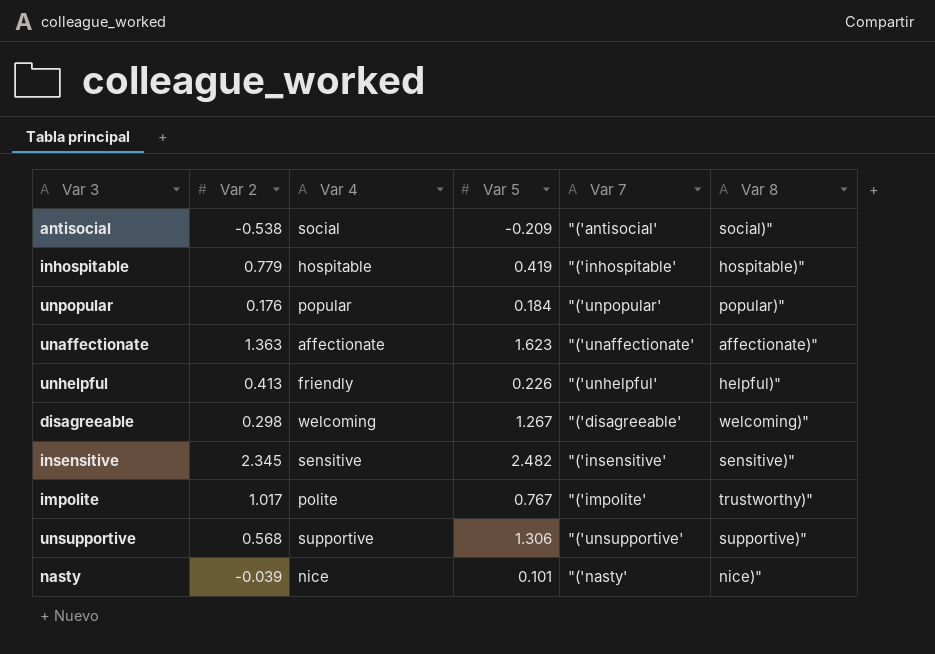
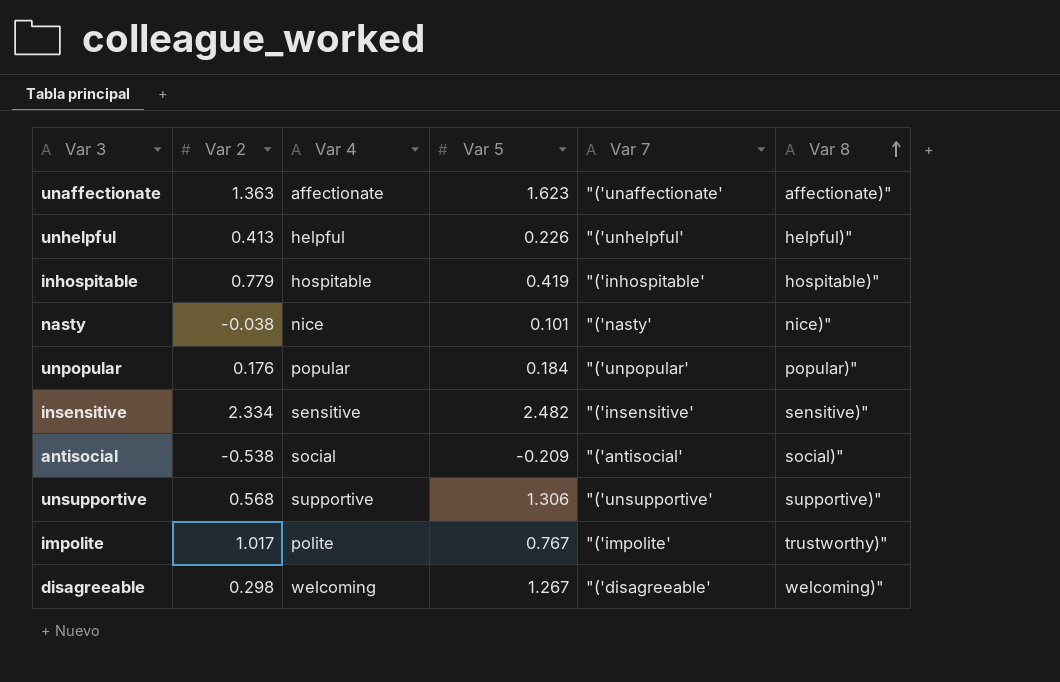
row order: none -> Var 8 ascending
unhelpful | Var 4: friendly -> helpful
nasty | Var 2: -0.039 -> -0.038
insensitive | Var 2: 2.345 -> 2.334

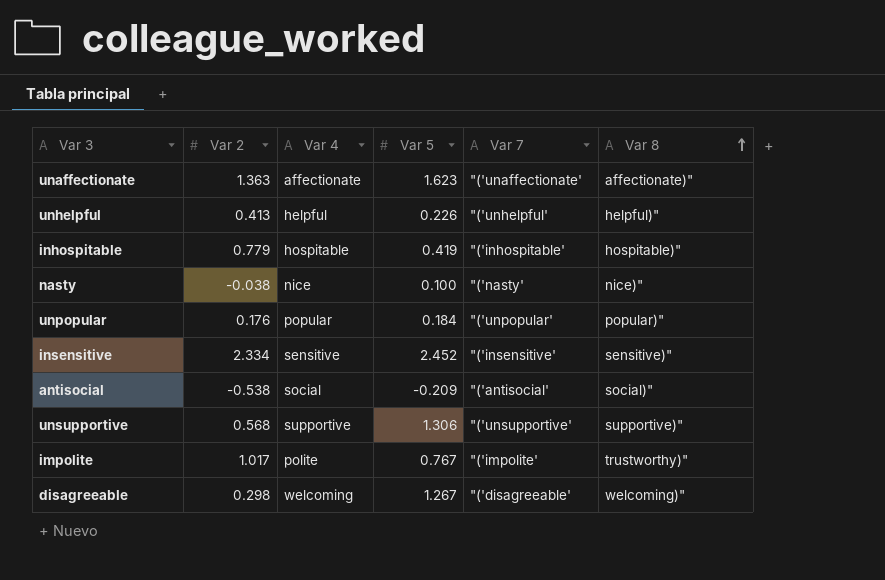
nasty | Var 5: 0.101 -> 0.100
insensitive | Var 5: 2.482 -> 2.452

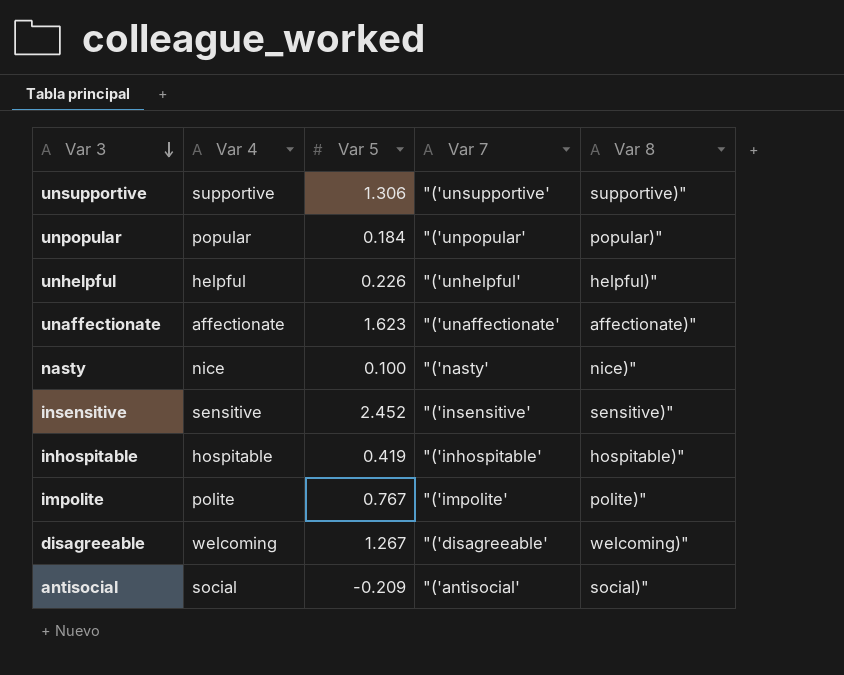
row order: Var 8 ascending -> Var 3 descending
column Var 2 | position: 2 -> none
impolite | Var 8: trustworthy)" -> polite)"

